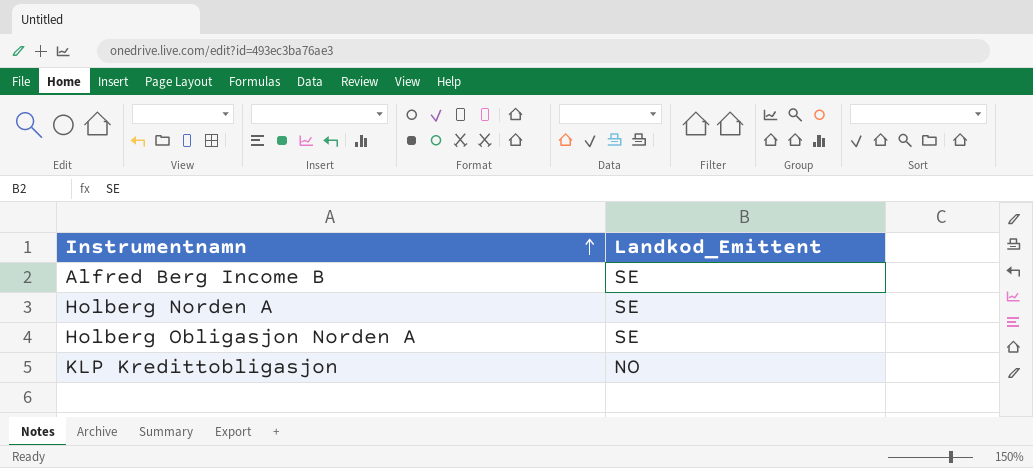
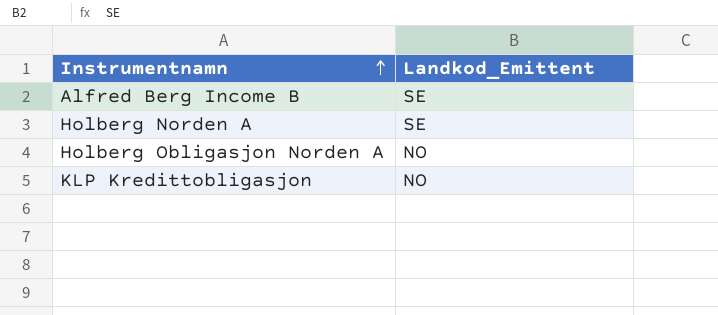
Holberg Obligasjon Norden A | Landkod_Emittent: SE -> NO

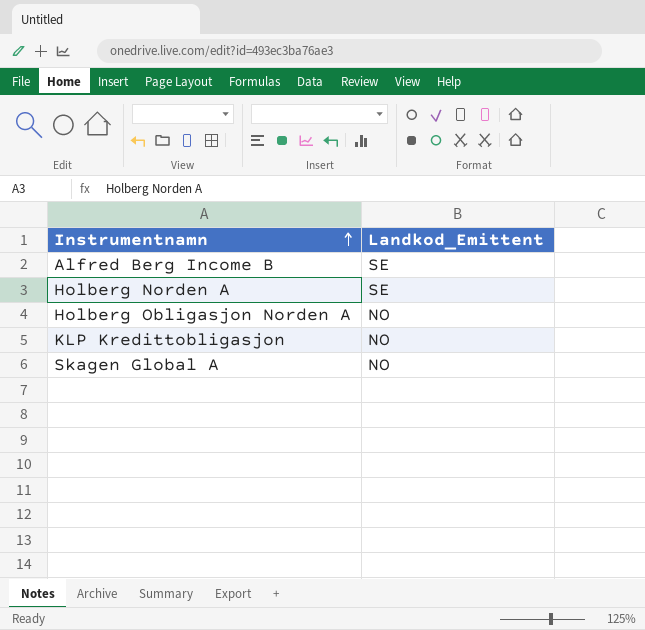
row Skagen Global A: none -> NO

